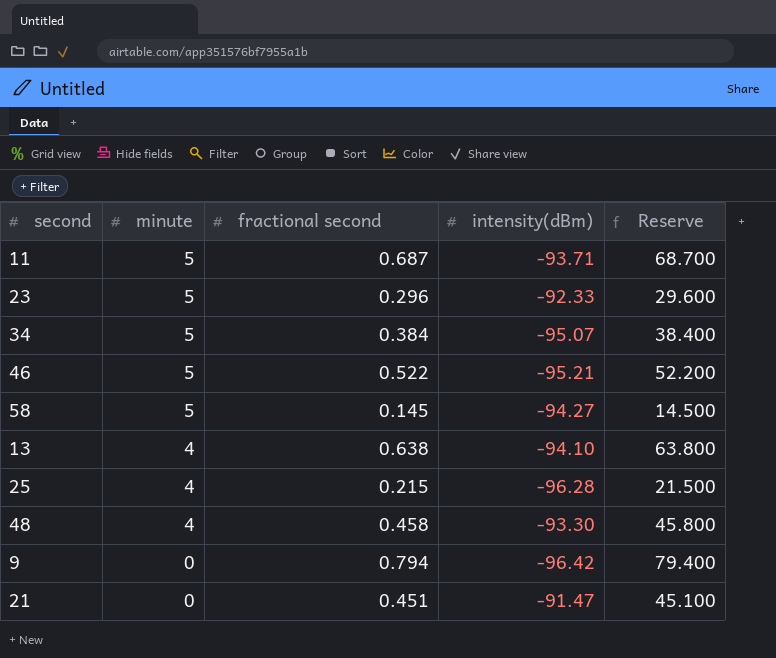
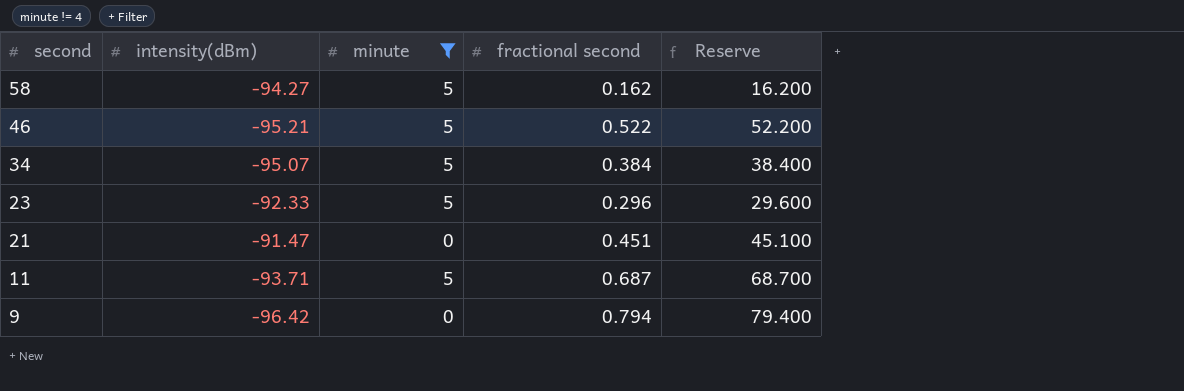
filter: none -> minute != 4
row order: minute descending -> second descending
column intensity(dBm) | position: 4 -> 2
58 | fractional second: 0.145 -> 0.162
58 | Reserve: 14.500 -> 16.200

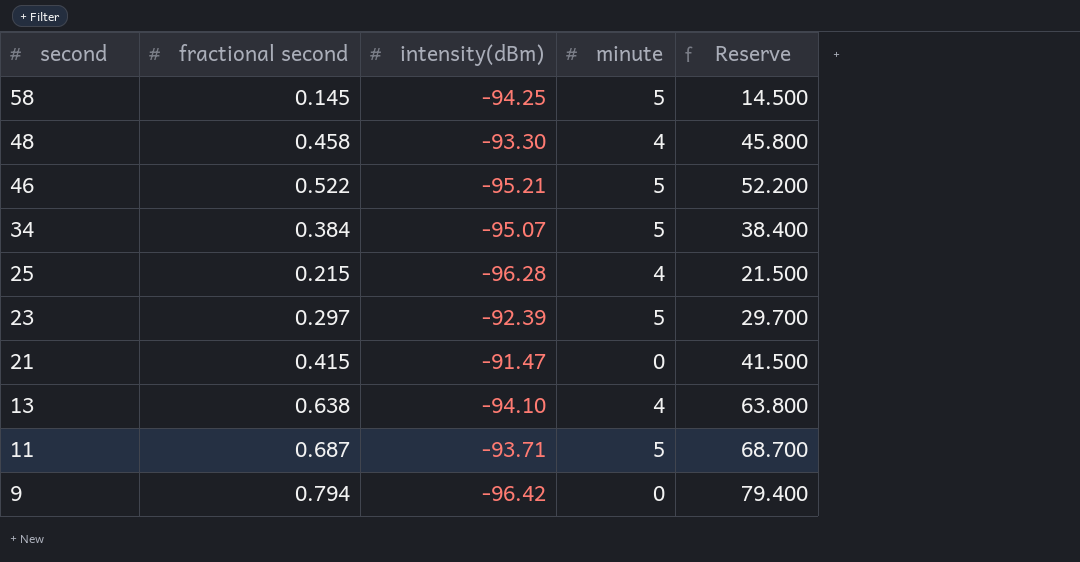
filter: minute != 4 -> none
column fractional second | position: 4 -> 2
58 | fractional second: 0.162 -> 0.145
58 | intensity(dBm): -94.27 -> -94.25
58 | Reserve: 16.200 -> 14.500
23 | fractional second: 0.296 -> 0.297
23 | intensity(dBm): -92.33 -> -92.39
23 | Reserve: 29.600 -> 29.700
21 | fractional second: 0.451 -> 0.415
21 | Reserve: 45.100 -> 41.500

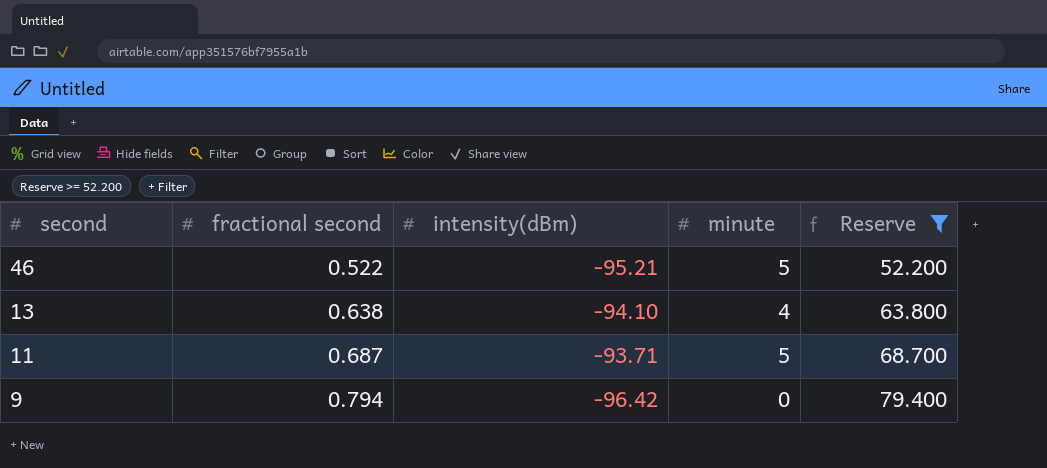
filter: none -> Reserve >= 52.200

